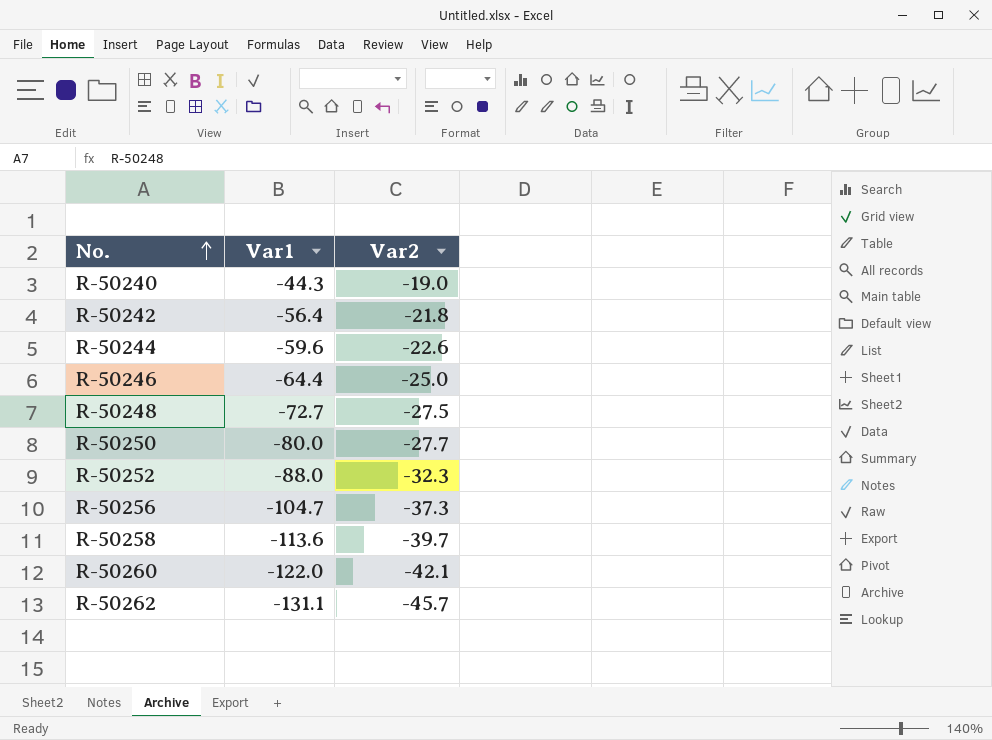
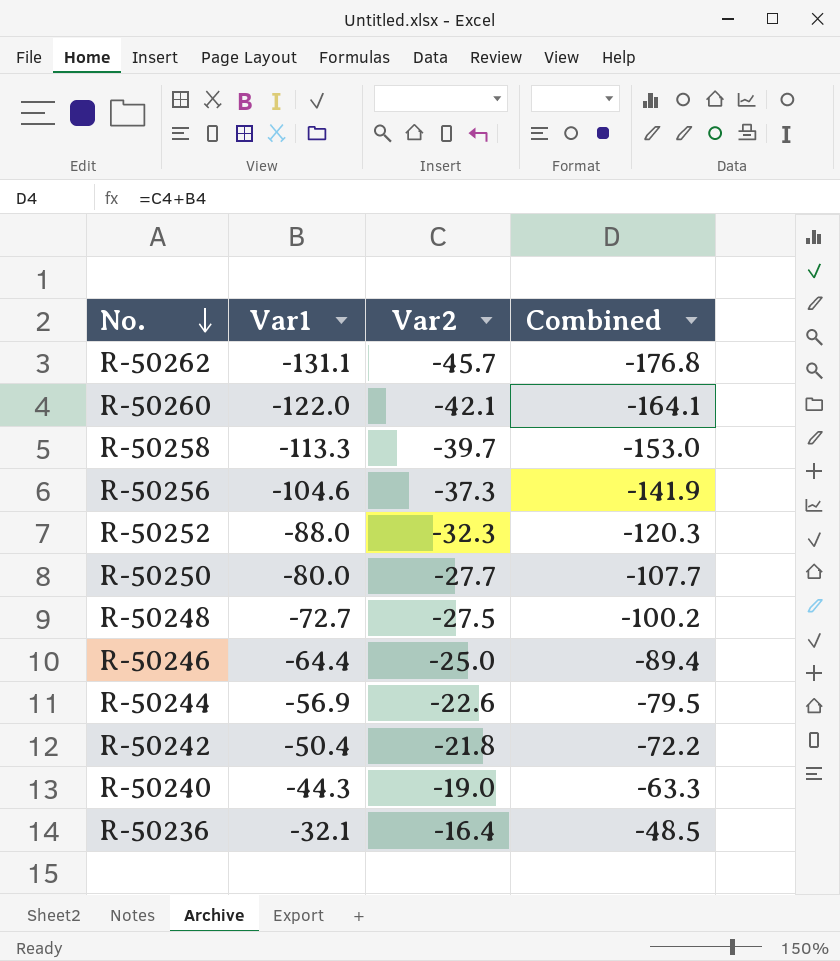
row order: No. ascending -> No. descending
column Combined | formula: none -> [Var1] + [Var2]
R-50258 | Var1: -113.6 -> -113.3
R-50256 | Var1: -104.7 -> -104.6
R-50244 | Var1: -59.6 -> -56.9
R-50242 | Var1: -56.4 -> -50.4
row R-50236: none -> -32.1 | -16.4 | -48.5

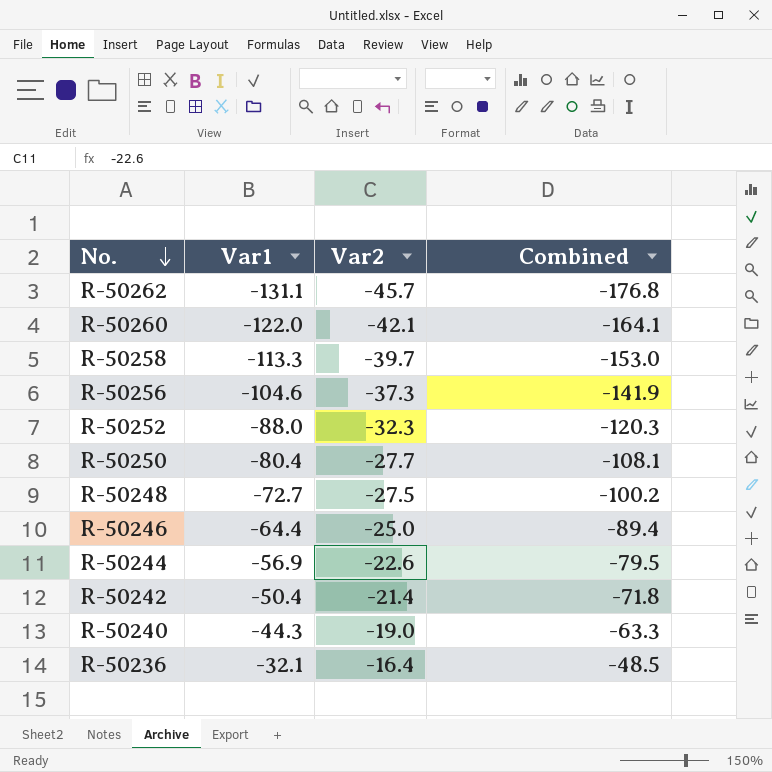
R-50250 | Var1: -80.0 -> -80.4
R-50250 | Combined: -107.7 -> -108.1
R-50242 | Var2: -21.8 -> -21.4
R-50242 | Combined: -72.2 -> -71.8

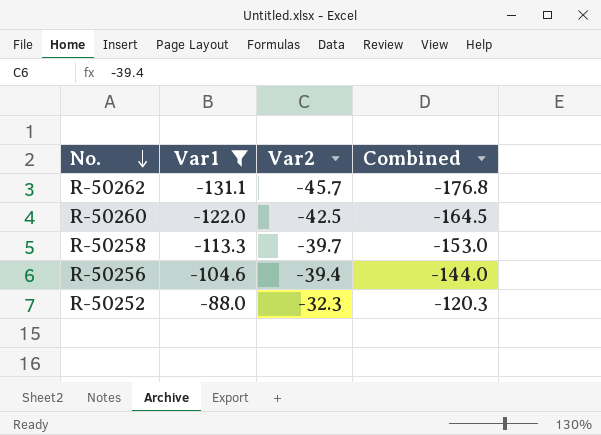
filter: none -> Var1 <= -88.0
R-50260 | Var2: -42.1 -> -42.5
R-50260 | Combined: -164.1 -> -164.5
R-50256 | Var2: -37.3 -> -39.4
R-50256 | Combined: -141.9 -> -144.0

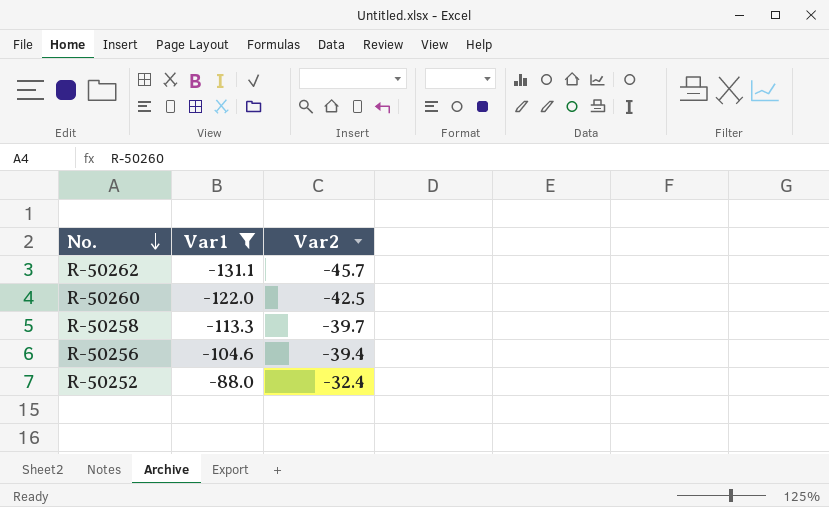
column Combined | formula: [Var1] + [Var2] -> none
R-50252 | Var2: -32.3 -> -32.4

